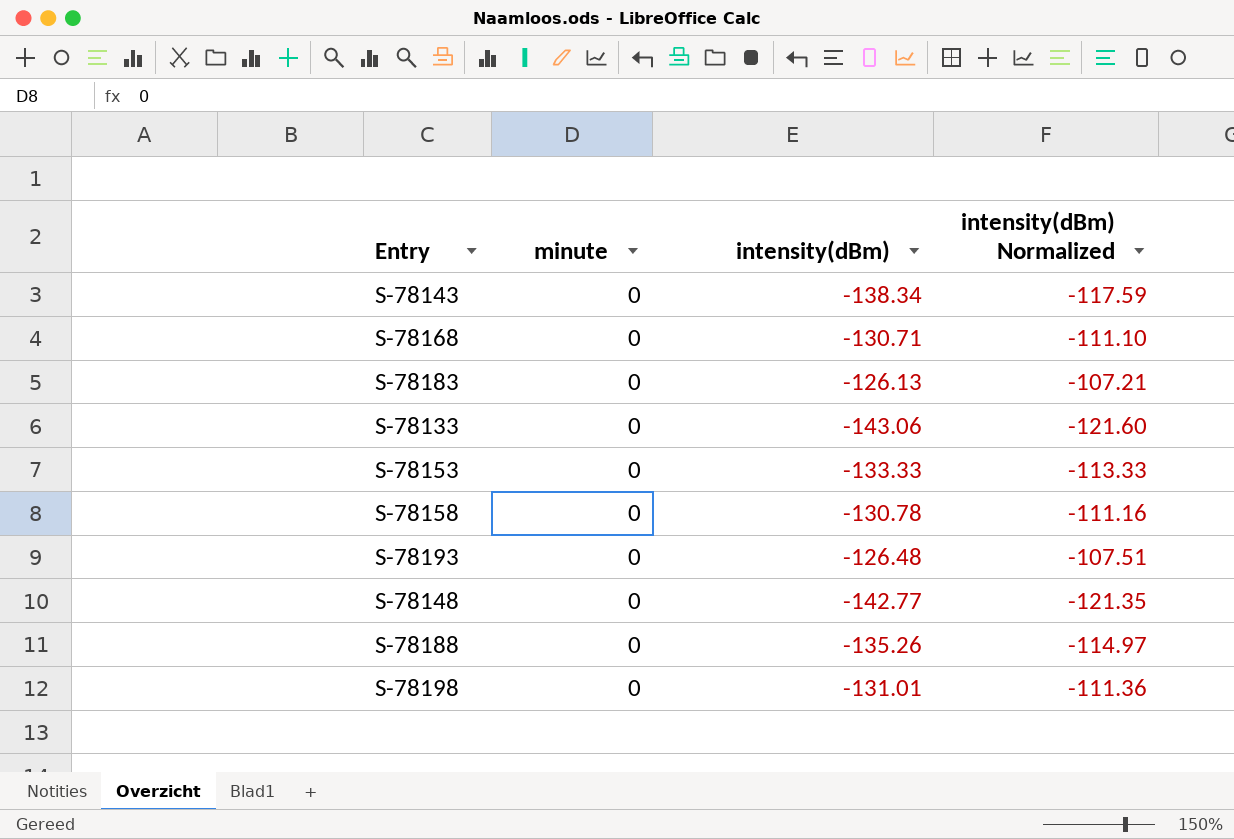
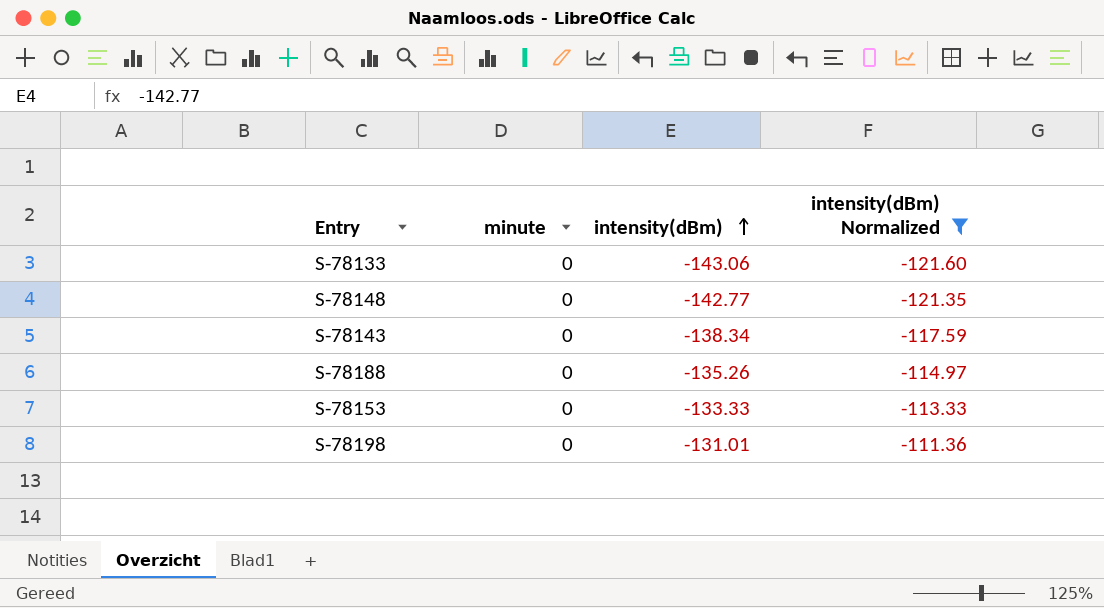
filter: none -> intensity(dBm) Normalized <= -111.36
row order: none -> intensity(dBm) ascending

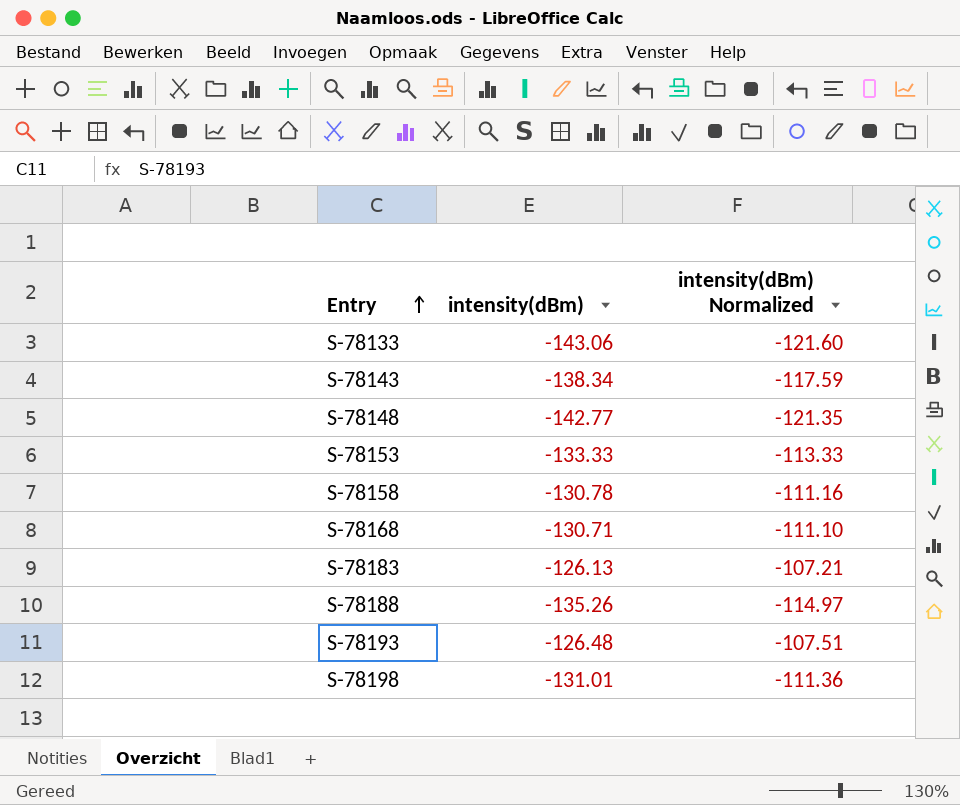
filter: intensity(dBm) Normalized <= -111.36 -> none
row order: intensity(dBm) ascending -> Entry ascending
column minute | position: 2 -> none

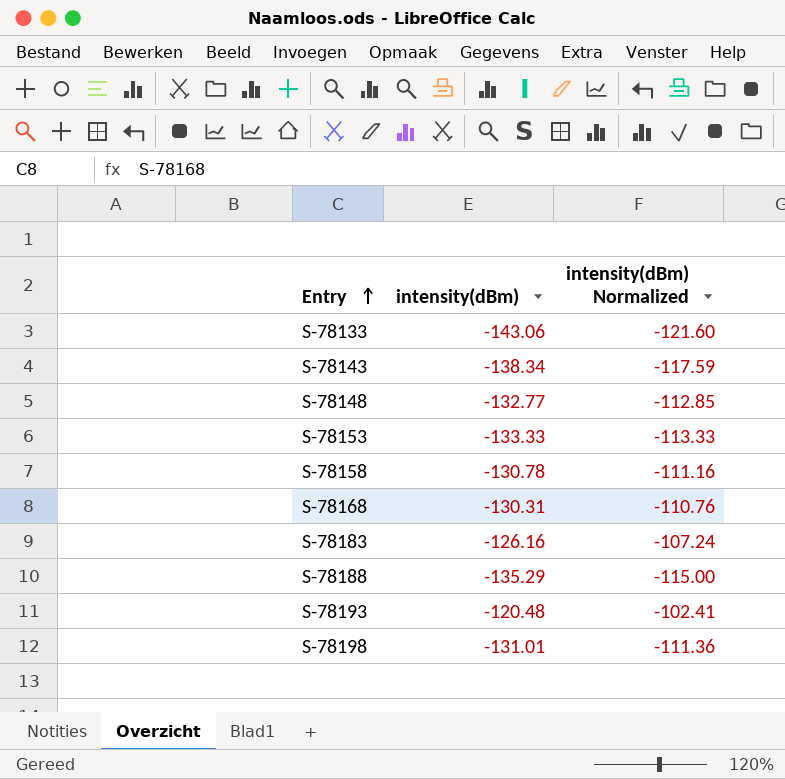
S-78148 | intensity(dBm): -142.77 -> -132.77
S-78148 | intensity(dBm) Normalized: -121.35 -> -112.85
S-78168 | intensity(dBm): -130.71 -> -130.31
S-78168 | intensity(dBm) Normalized: -111.10 -> -110.76
S-78183 | intensity(dBm): -126.13 -> -126.16
S-78183 | intensity(dBm) Normalized: -107.21 -> -107.24
S-78188 | intensity(dBm): -135.26 -> -135.29
S-78188 | intensity(dBm) Normalized: -114.97 -> -115.00
S-78193 | intensity(dBm): -126.48 -> -120.48
S-78193 | intensity(dBm) Normalized: -107.51 -> -102.41

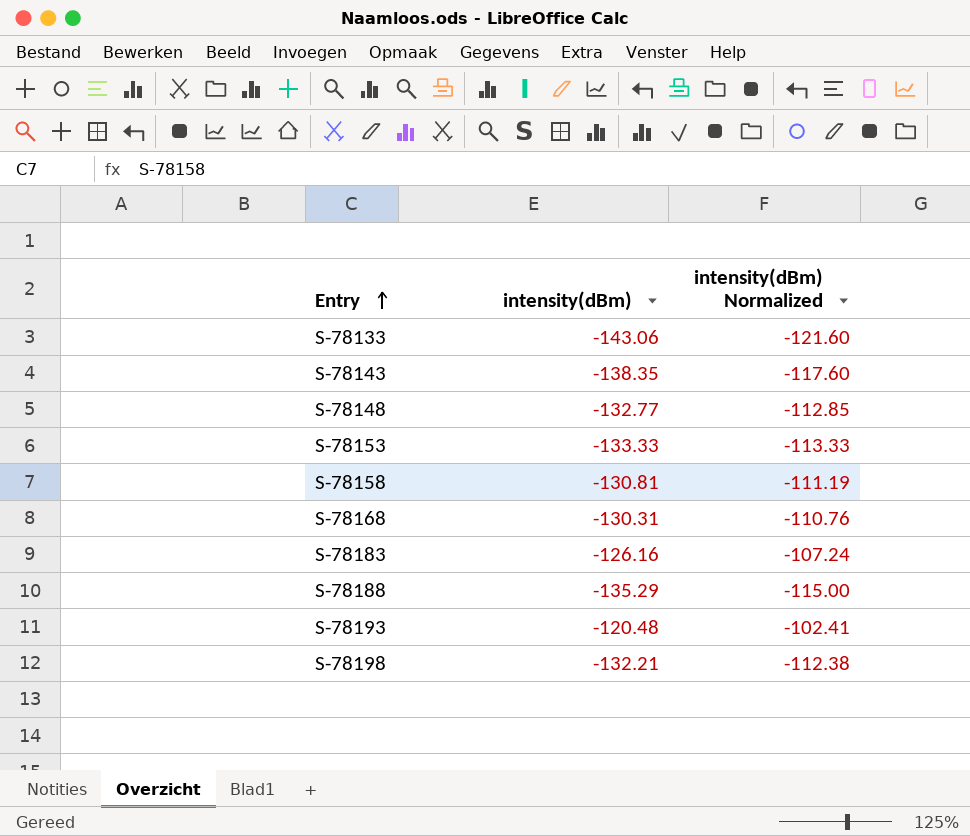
S-78143 | intensity(dBm): -138.34 -> -138.35
S-78143 | intensity(dBm) Normalized: -117.59 -> -117.60
S-78158 | intensity(dBm): -130.78 -> -130.81
S-78158 | intensity(dBm) Normalized: -111.16 -> -111.19
S-78198 | intensity(dBm): -131.01 -> -132.21
S-78198 | intensity(dBm) Normalized: -111.36 -> -112.38

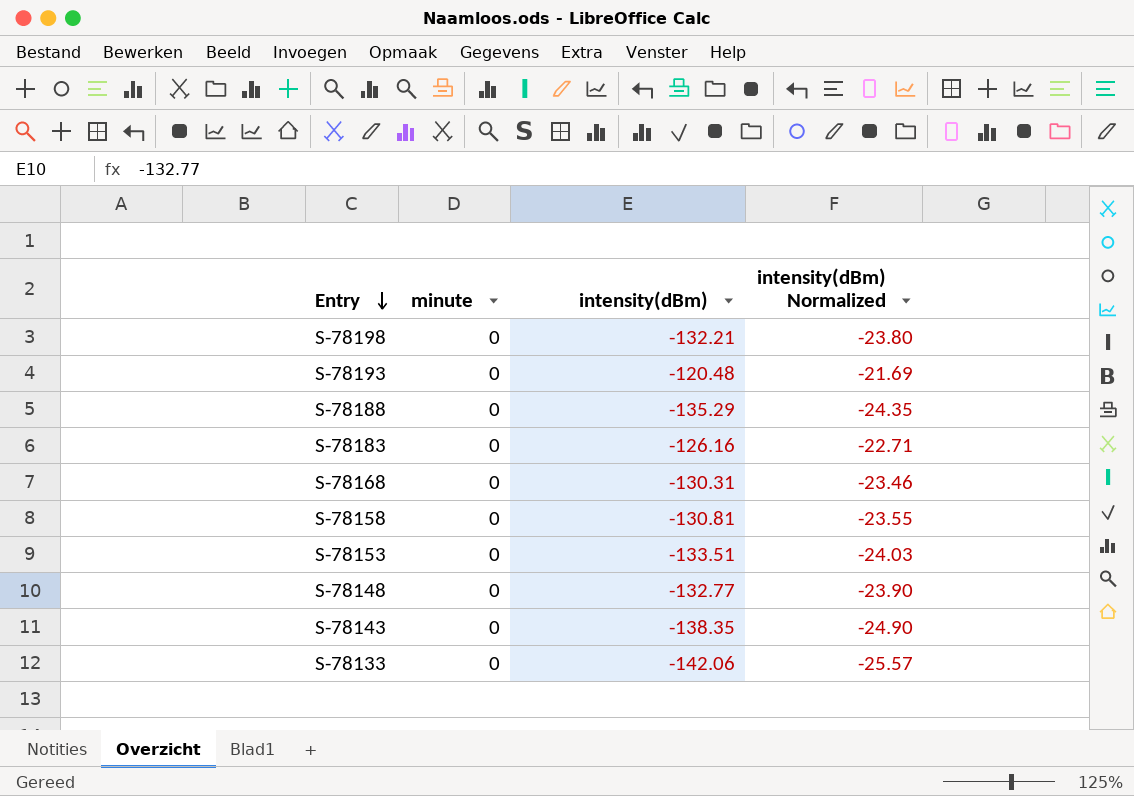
row order: Entry ascending -> Entry descending
column minute | position: none -> 2
column intensity(dBm) Normalized | formula: [intensity(dBm)] * 0.85 -> [intensity(dBm)] * 0.18
S-78153 | intensity(dBm): -133.33 -> -133.51
S-78133 | intensity(dBm): -143.06 -> -142.06

